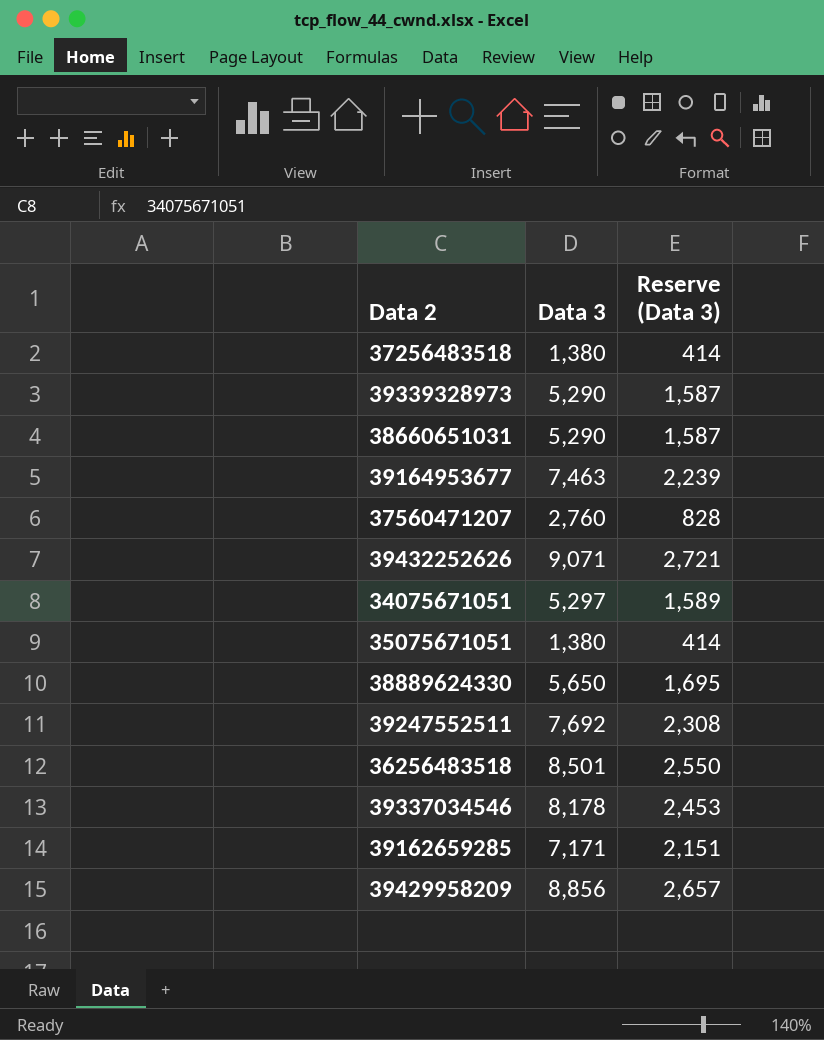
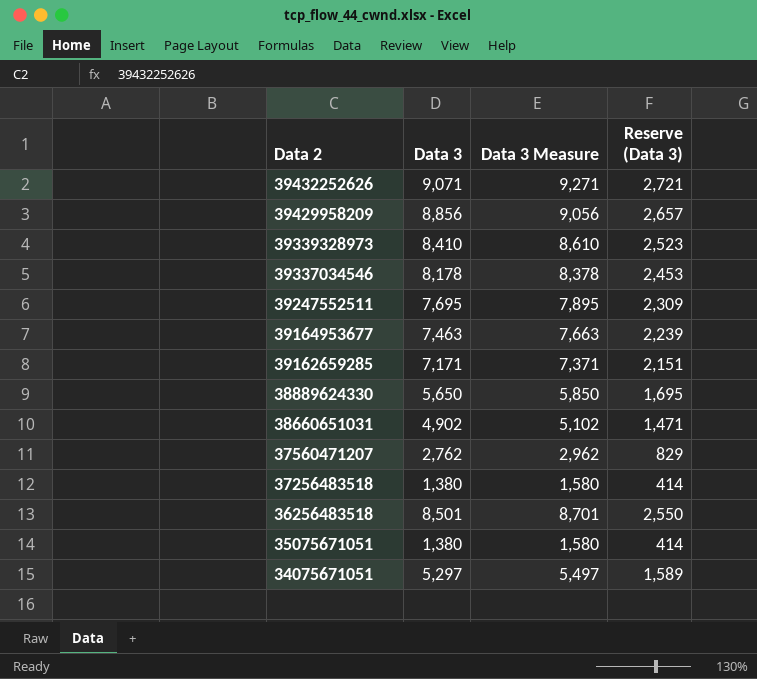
row order: none -> Data 2 descending
column Data 3 Measure | formula: none -> [Data 3] + 200
39339328973 | Data 3: 5,290 -> 8,410
39339328973 | Reserve (Data 3): 1,587 -> 2,523
39247552511 | Data 3: 7,692 -> 7,695
39247552511 | Reserve (Data 3): 2,308 -> 2,309
38660651031 | Data 3: 5,290 -> 4,902
38660651031 | Reserve (Data 3): 1,587 -> 1,471
37560471207 | Data 3: 2,760 -> 2,762
37560471207 | Reserve (Data 3): 828 -> 829

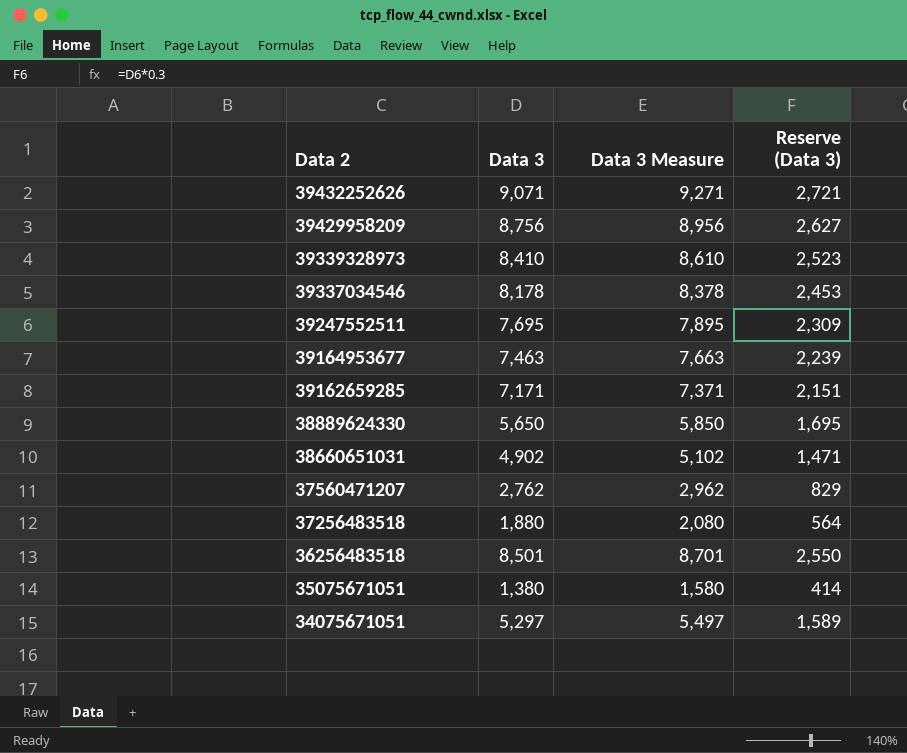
39429958209 | Data 3: 8,856 -> 8,756
39429958209 | Data 3 Measure: 9,056 -> 8,956
39429958209 | Reserve (Data 3): 2,657 -> 2,627
37256483518 | Data 3: 1,380 -> 1,880
37256483518 | Data 3 Measure: 1,580 -> 2,080
37256483518 | Reserve (Data 3): 414 -> 564

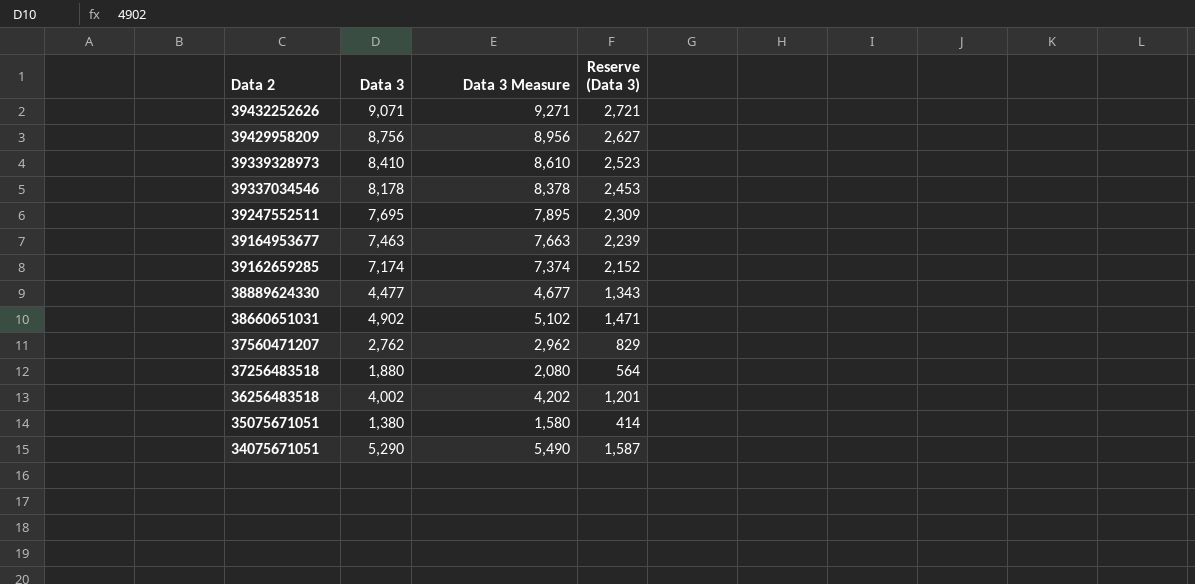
39162659285 | Data 3: 7,171 -> 7,174
39162659285 | Data 3 Measure: 7,371 -> 7,374
39162659285 | Reserve (Data 3): 2,151 -> 2,152
38889624330 | Data 3: 5,650 -> 4,477
38889624330 | Data 3 Measure: 5,850 -> 4,677
38889624330 | Reserve (Data 3): 1,695 -> 1,343
36256483518 | Data 3: 8,501 -> 4,002
36256483518 | Data 3 Measure: 8,701 -> 4,202
36256483518 | Reserve (Data 3): 2,550 -> 1,201
34075671051 | Data 3: 5,297 -> 5,290
34075671051 | Data 3 Measure: 5,497 -> 5,490
34075671051 | Reserve (Data 3): 1,589 -> 1,587

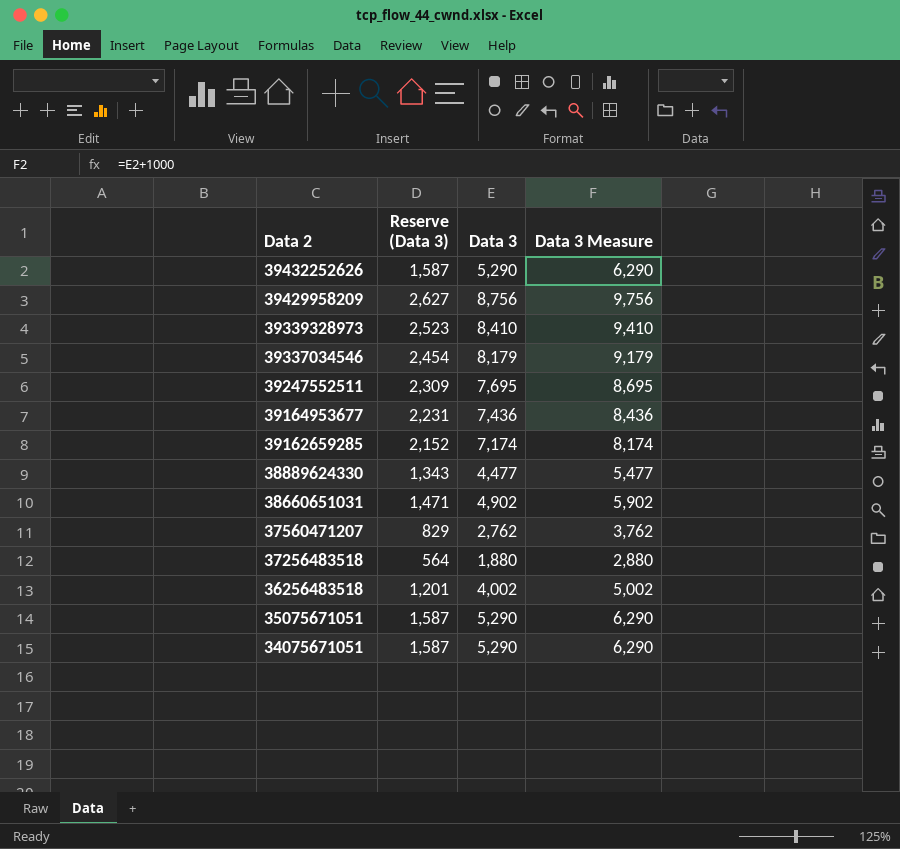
column Reserve (Data 3) | position: 4 -> 2
column Data 3 Measure | formula: [Data 3] + 200 -> [Data 3] + 1000
39432252626 | Reserve (Data 3): 2,721 -> 1,587
39432252626 | Data 3: 9,071 -> 5,290
39337034546 | Reserve (Data 3): 2,453 -> 2,454
39337034546 | Data 3: 8,178 -> 8,179
39164953677 | Reserve (Data 3): 2,239 -> 2,231
39164953677 | Data 3: 7,463 -> 7,436
35075671051 | Reserve (Data 3): 414 -> 1,587
35075671051 | Data 3: 1,380 -> 5,290

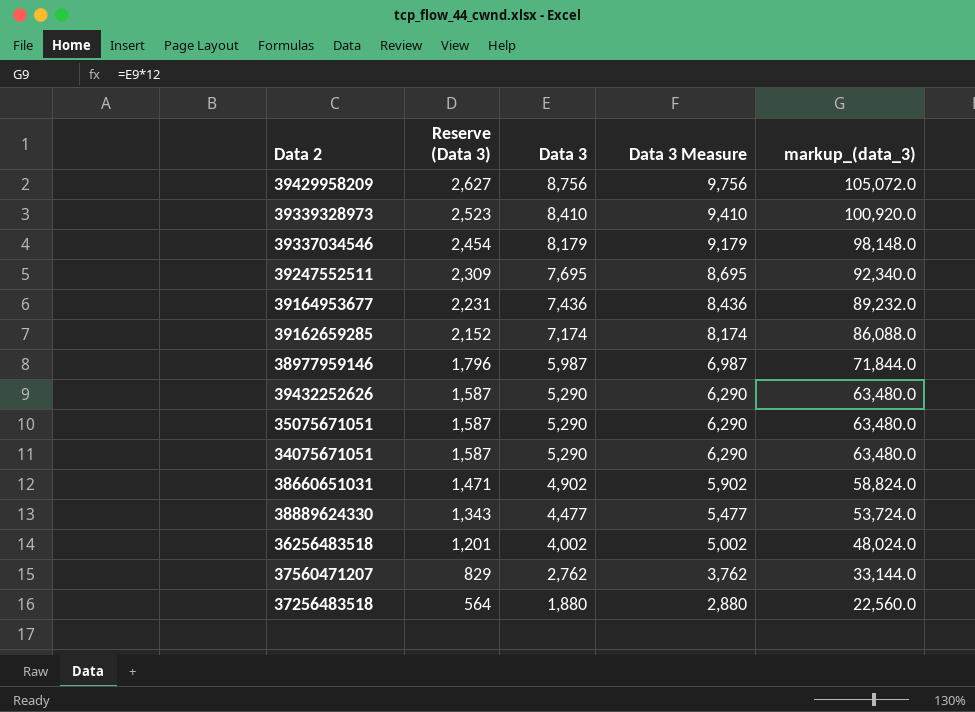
row order: Data 2 descending -> Reserve (Data 3) descending
column markup_(data_3) | formula: none -> [Data 3] * 12
row 38977959146: none -> 1,796 | 5,987 | 6,987 | 71,844.0

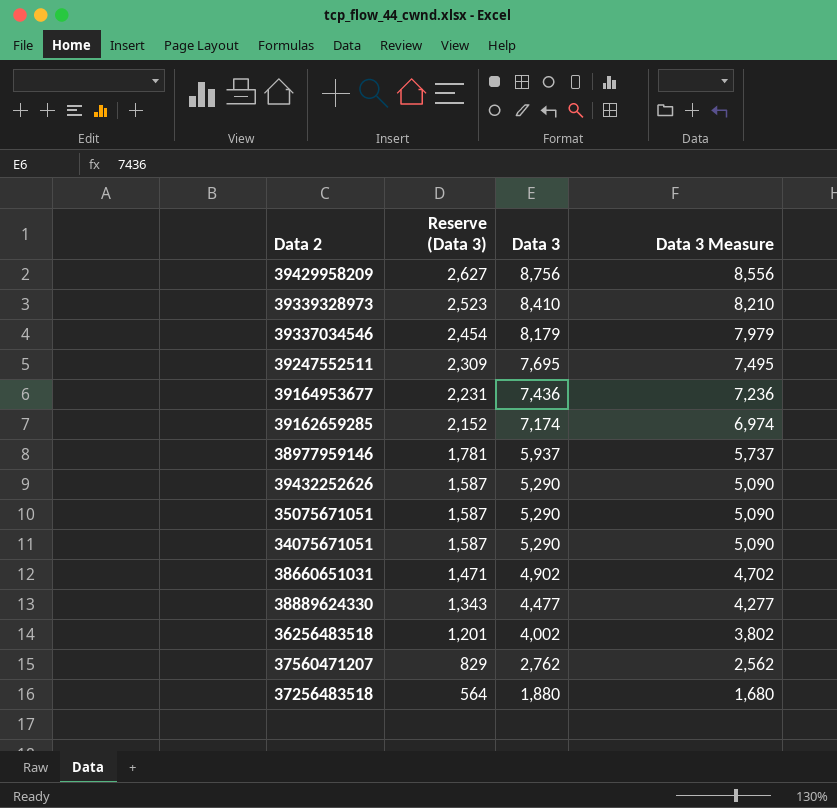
column markup_(data_3) | formula: [Data 3] * 12 -> none
column Data 3 Measure | formula: [Data 3] + 1000 -> [Data 3] - 200
38977959146 | Reserve (Data 3): 1,796 -> 1,781
38977959146 | Data 3: 5,987 -> 5,937

